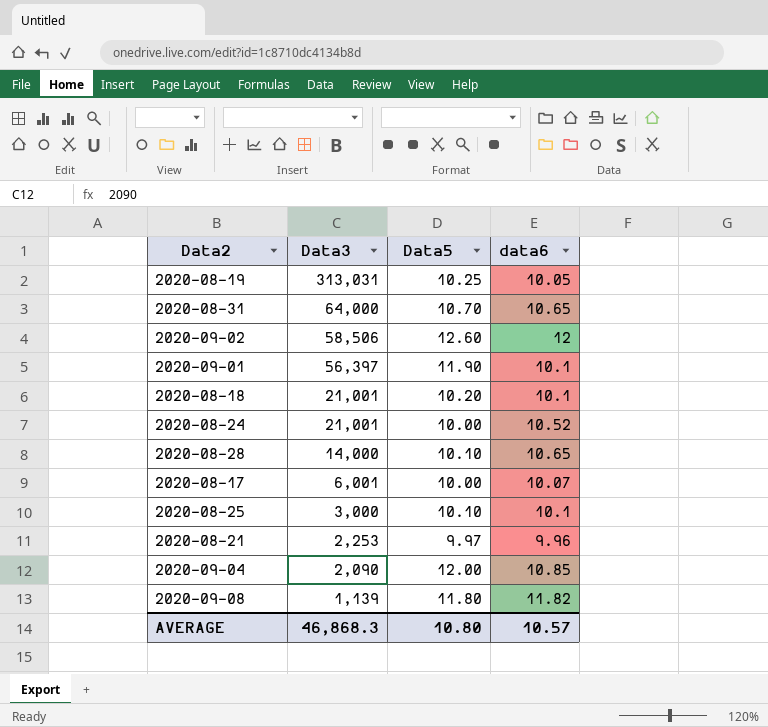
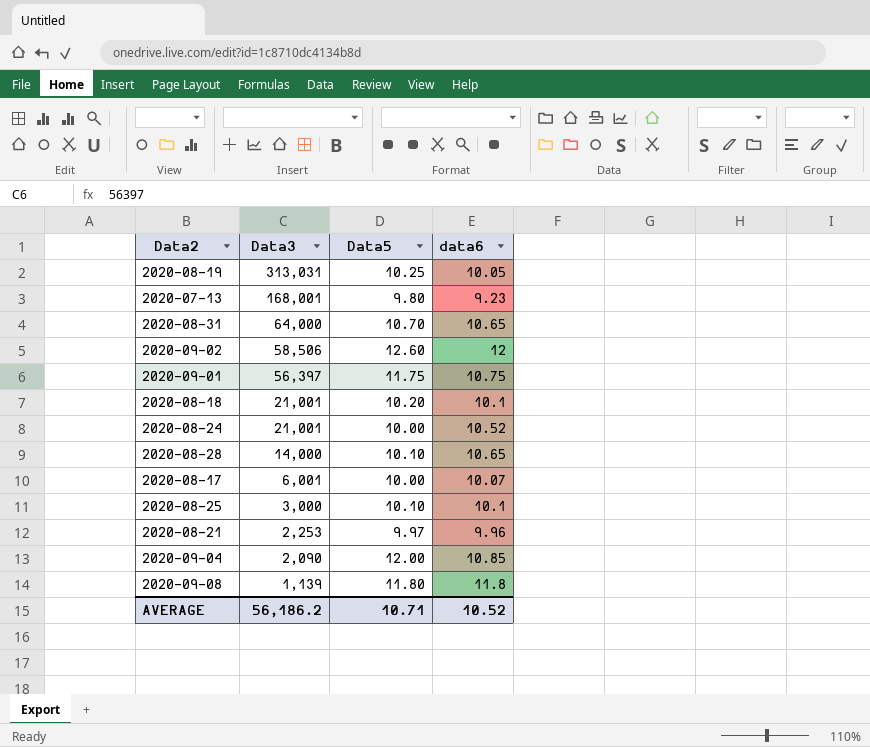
row 2020-07-13: none -> 168,001 | 9.80 | 9.23
2020-09-01 | Data5: 11.90 -> 11.75
2020-09-01 | data6: 10.1 -> 10.75
2020-09-08 | data6: 11.82 -> 11.8
AVERAGE | Data3: 46,868.3 -> 56,186.2
AVERAGE | Data5: 10.80 -> 10.71
AVERAGE | data6: 10.57 -> 10.52

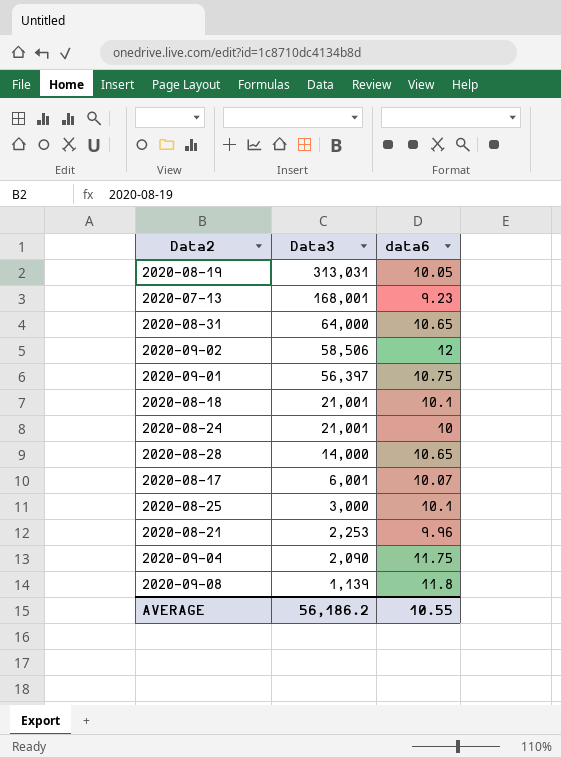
column Data5 | position: 3 -> none
2020-08-24 | data6: 10.52 -> 10
2020-09-04 | data6: 10.85 -> 11.75
AVERAGE | data6: 10.52 -> 10.55

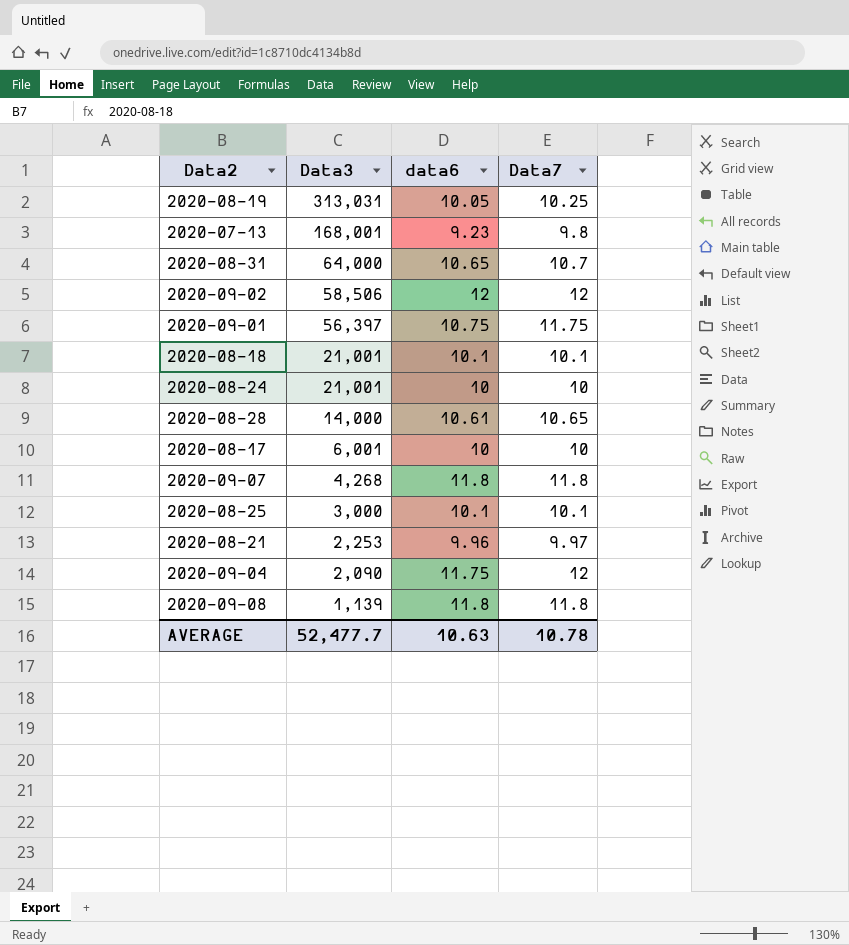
column Data7 | position: none -> 4
2020-08-28 | data6: 10.65 -> 10.61
2020-08-17 | data6: 10.07 -> 10
row 2020-09-07: none -> 4,268 | 11.8 | 11.8
AVERAGE | Data3: 56,186.2 -> 52,477.7
AVERAGE | data6: 10.55 -> 10.63

